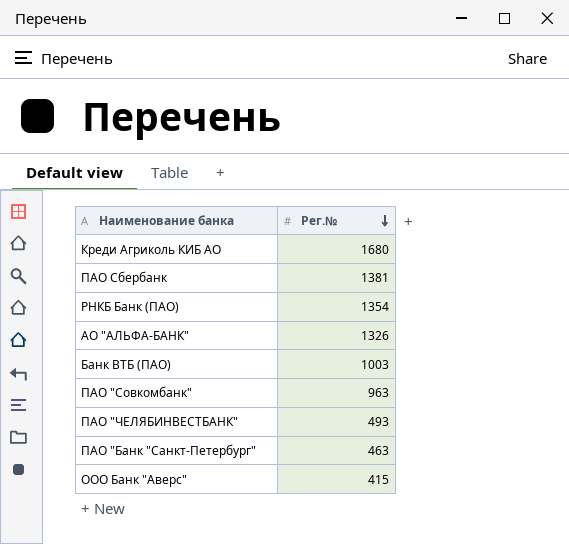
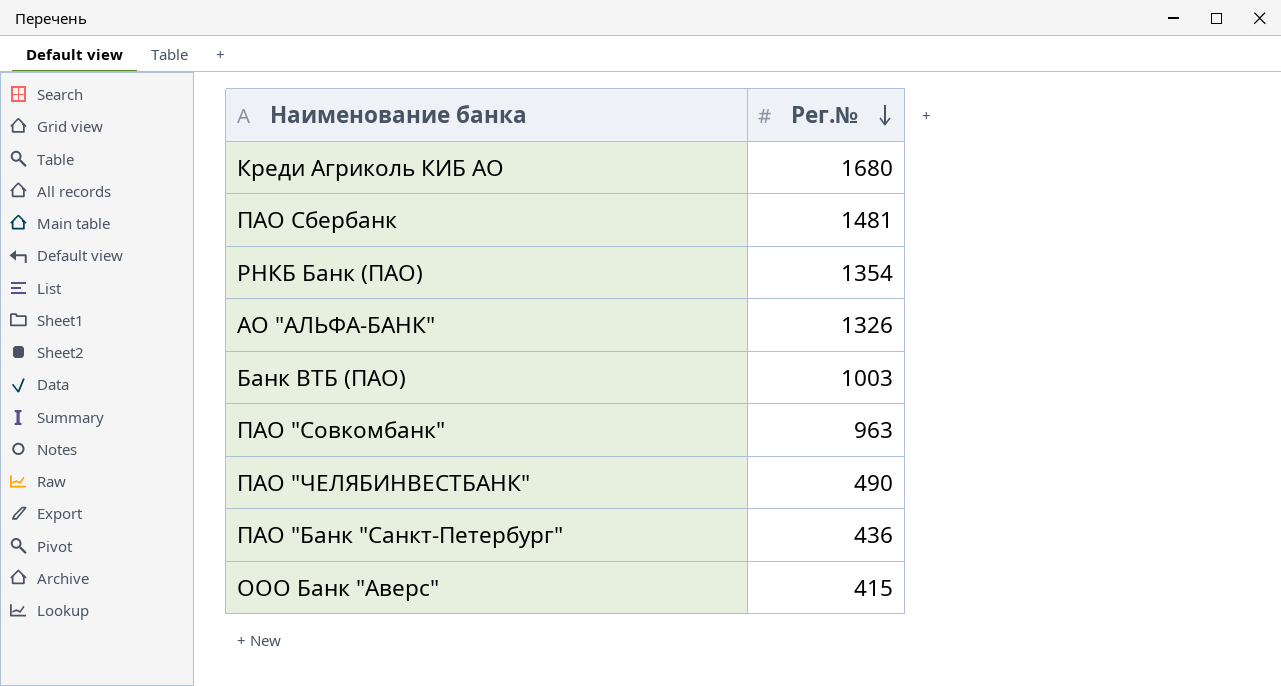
ПАО Сбербанк | Рег.№: 1381 -> 1481
ПАО "ЧЕЛЯБИНВЕСТБАНК" | Рег.№: 493 -> 490
ПАО "Банк "Санкт-Петербург" | Рег.№: 463 -> 436

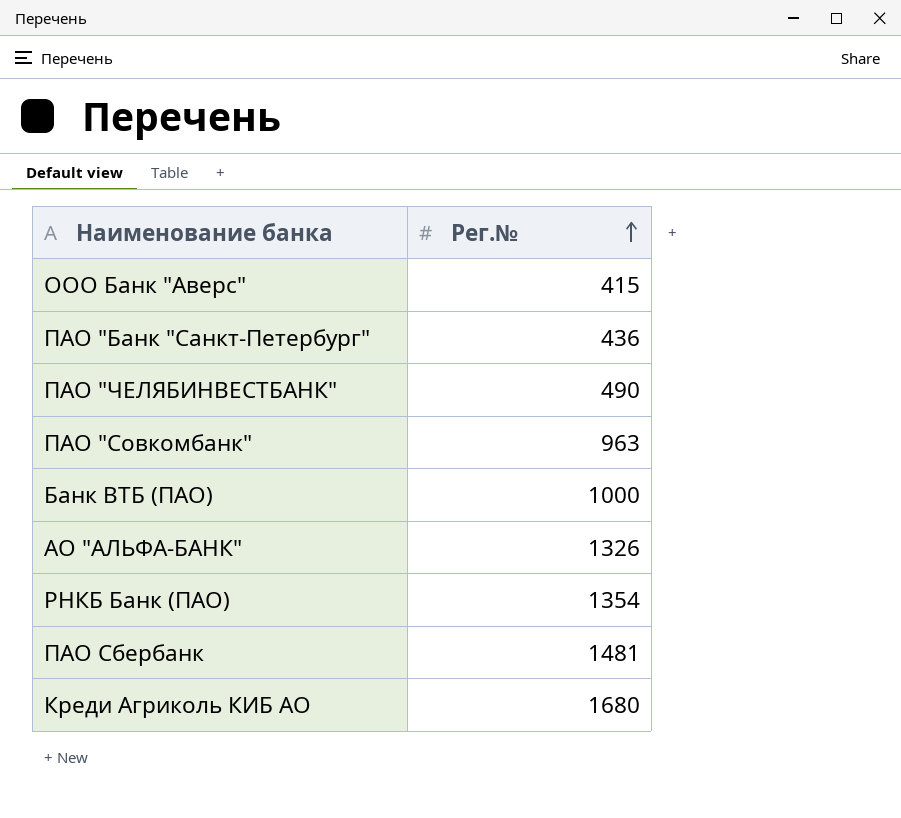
row order: Рег.№ descending -> Рег.№ ascending
Банк ВТБ (ПАО) | Рег.№: 1003 -> 1000

